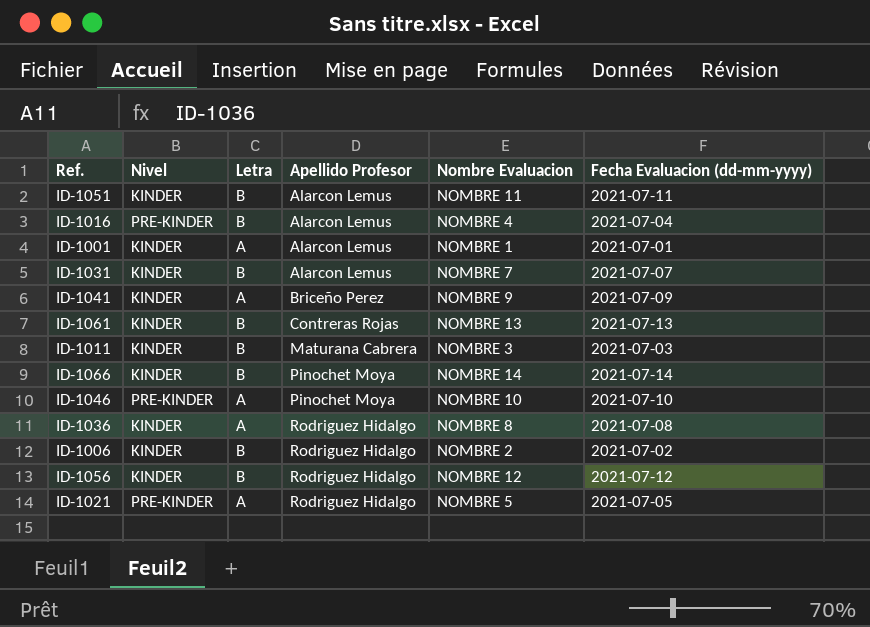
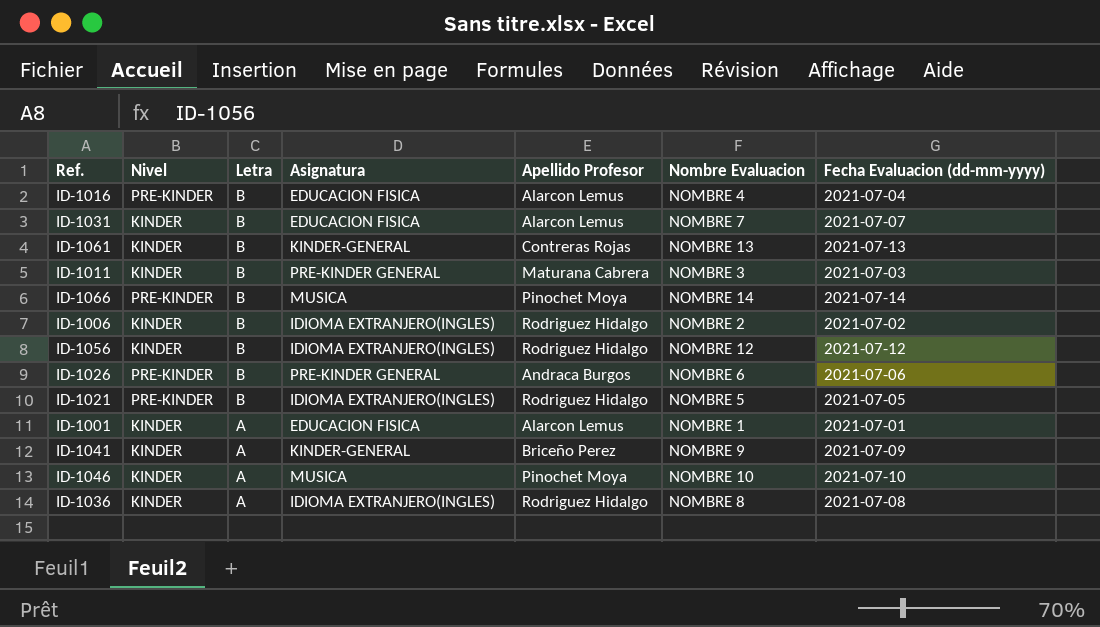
row order: Apellido Profesor ascending -> Letra descending
column Asignatura | position: none -> 4
row ID-1051: KINDER | B | Alarcon Lemus | NOMBRE 11 | 2021-07-11 -> none
ID-1066 | Nivel: KINDER -> PRE-KINDER
row ID-1026: none -> PRE-KINDER | B | PRE-KINDER GENERAL | Andraca Burgos | NOMBRE 6 | 2021-07-06
ID-1021 | Letra: A -> B
ID-1046 | Nivel: PRE-KINDER -> KINDER

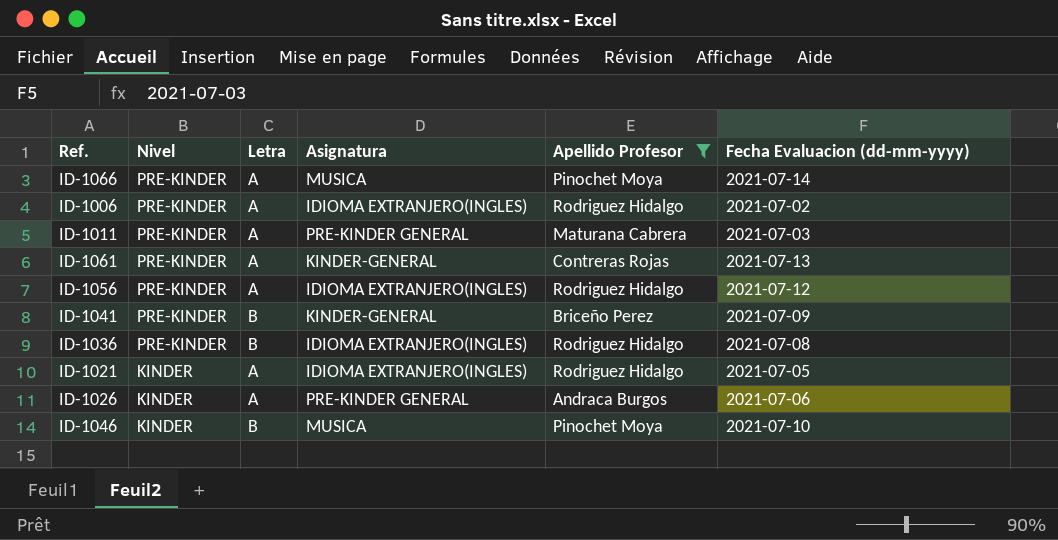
filter: none -> Apellido Profesor != Alarcon Lemus
row order: Letra descending -> Nivel descending
column Nombre Evaluacion | position: 6 -> none
ID-1066 | Letra: B -> A
ID-1006 | Nivel: KINDER -> PRE-KINDER
ID-1006 | Letra: B -> A
ID-1011 | Nivel: KINDER -> PRE-KINDER
ID-1011 | Letra: B -> A
ID-1061 | Nivel: KINDER -> PRE-KINDER
ID-1061 | Letra: B -> A
ID-1056 | Nivel: KINDER -> PRE-KINDER
ID-1056 | Letra: B -> A
ID-1041 | Nivel: KINDER -> PRE-KINDER
ID-1041 | Letra: A -> B
ID-1036 | Nivel: KINDER -> PRE-KINDER
ID-1036 | Letra: A -> B
ID-1021 | Nivel: PRE-KINDER -> KINDER
ID-1021 | Letra: B -> A
ID-1026 | Nivel: PRE-KINDER -> KINDER
ID-1026 | Letra: B -> A
ID-1046 | Letra: A -> B

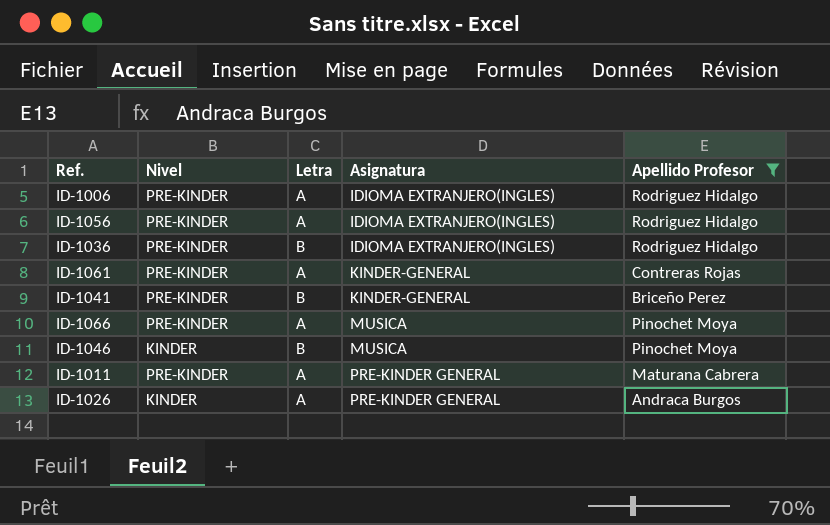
row order: Nivel descending -> Asignatura ascending
column Fecha Evaluacion (dd-mm-yyyy) | position: 6 -> none
row ID-1021: KINDER | A | IDIOMA EXTRANJERO(INGLES) | Rodriguez Hidalgo | 2021-07-05 -> none

